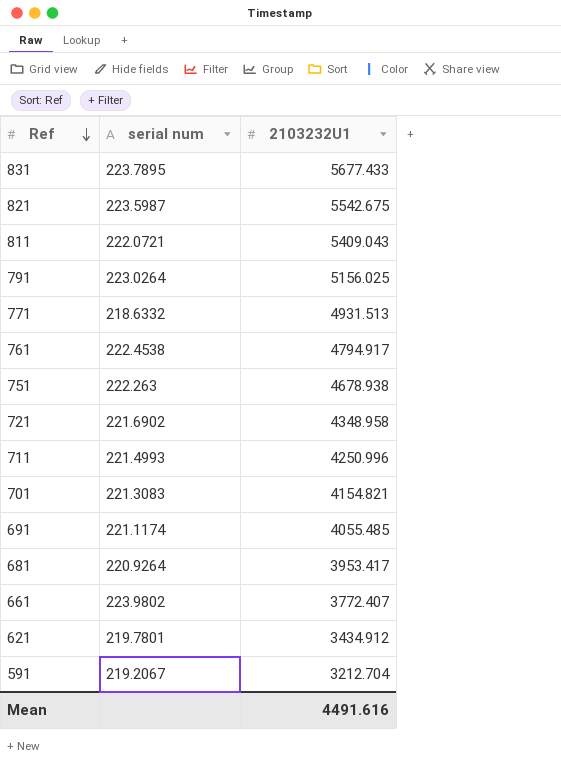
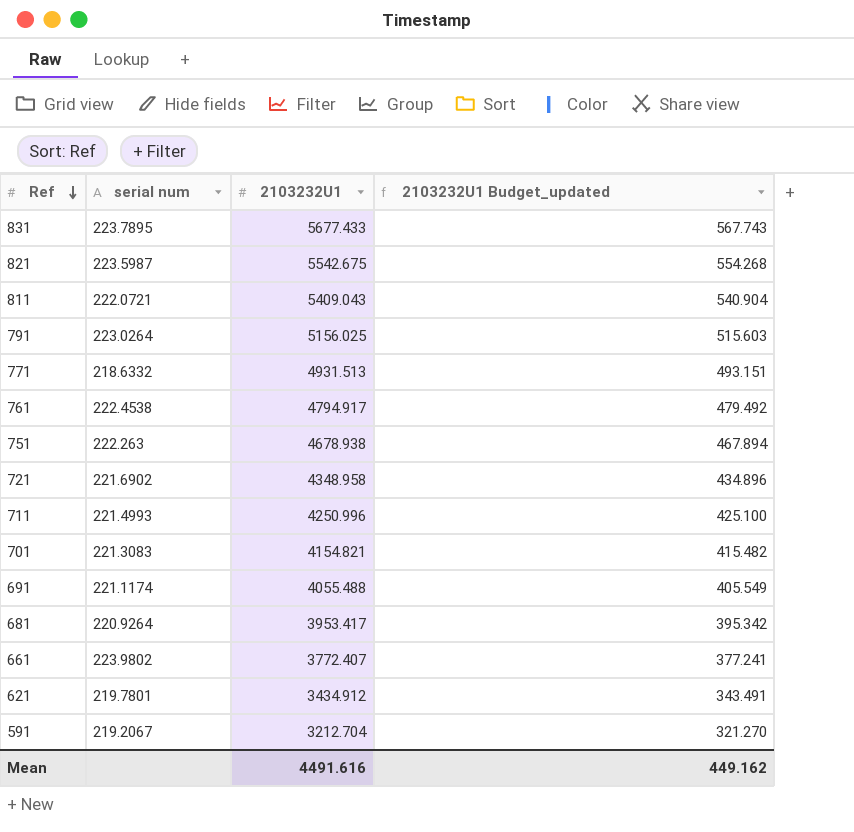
column 2103232U1 Budget_updated | formula: none -> [2103232U1] * 0.1
691 | 2103232U1: 4055.485 -> 4055.488

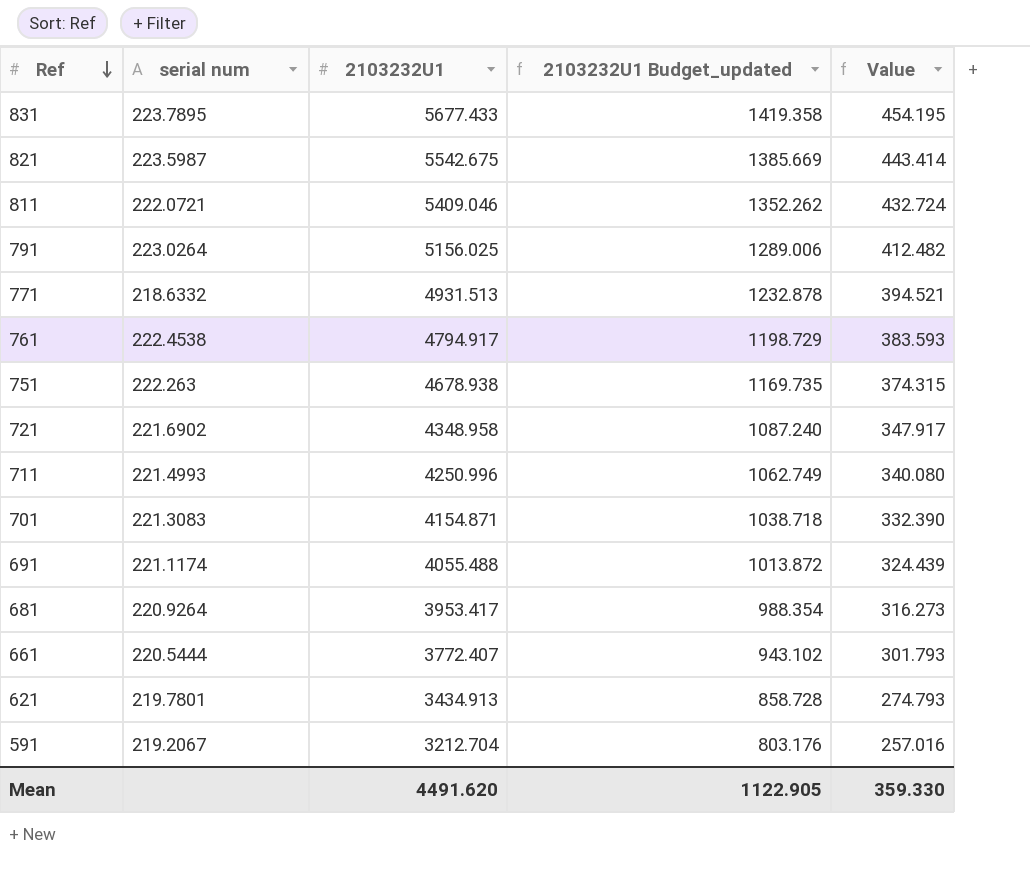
column 2103232U1 Budget_updated | formula: [2103232U1] * 0.1 -> [2103232U1] * 0.25
column Value | formula: none -> [2103232U1] * 0.08
811 | 2103232U1: 5409.043 -> 5409.046
701 | 2103232U1: 4154.821 -> 4154.871
661 | serial num: 223.9802 -> 220.5444
621 | 2103232U1: 3434.912 -> 3434.913
Mean | 2103232U1: 4491.616 -> 4491.620
Mean | 2103232U1 Budget_updated: 449.162 -> 1122.905

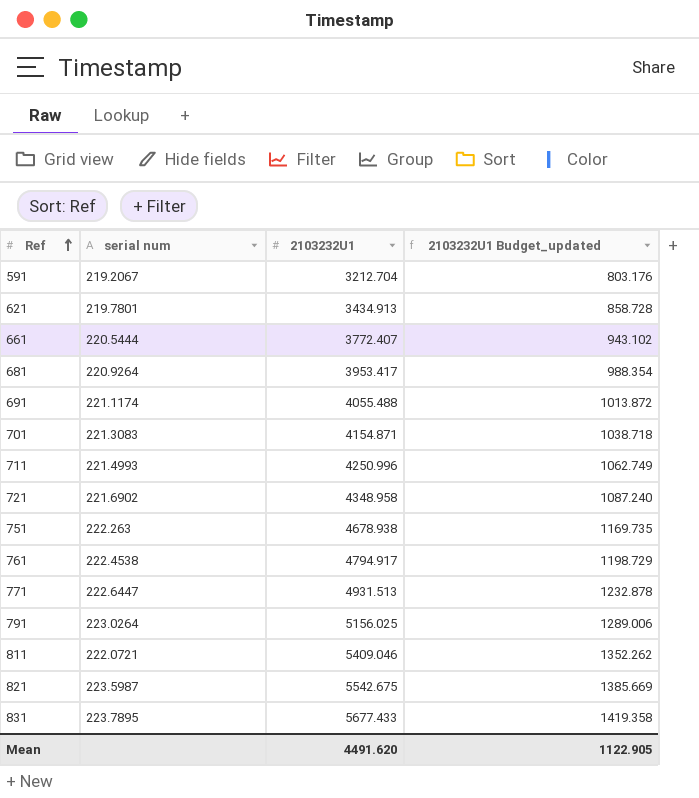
row order: Ref descending -> Ref ascending
column Value | formula: [2103232U1] * 0.08 -> none
771 | serial num: 218.6332 -> 222.6447

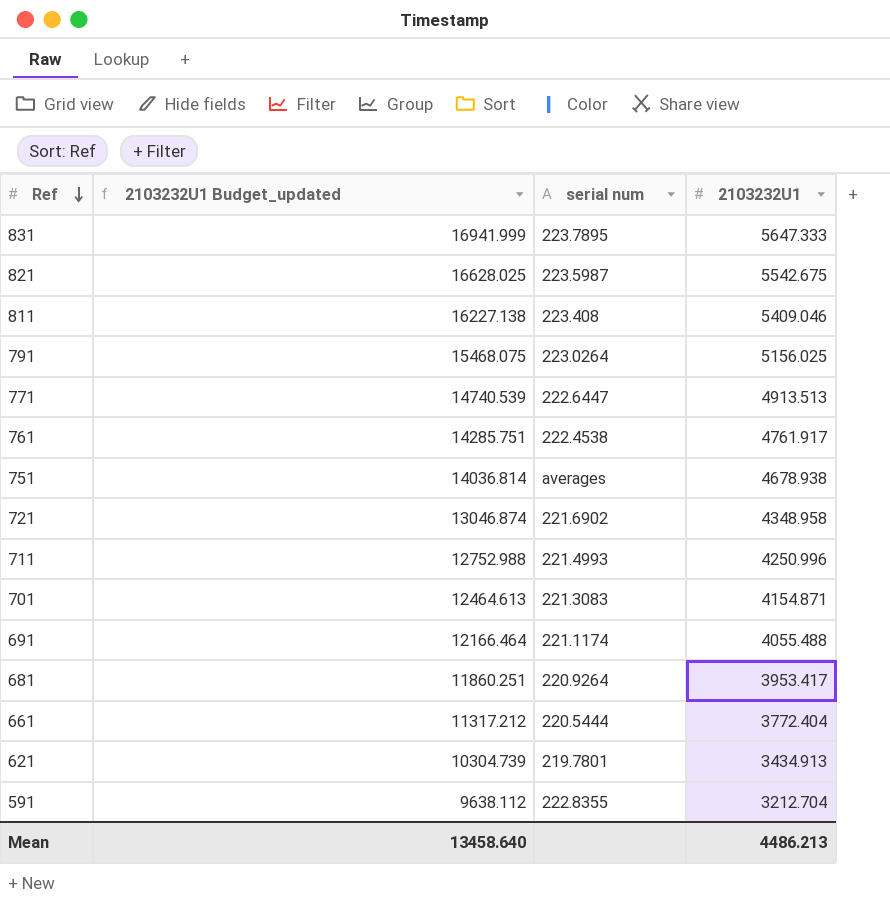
row order: Ref ascending -> Ref descending
column 2103232U1 Budget_updated | formula: [2103232U1] * 0.25 -> [2103232U1] * 3
column 2103232U1 Budget_updated | position: 4 -> 2
831 | 2103232U1: 5677.433 -> 5647.333
811 | serial num: 222.0721 -> 223.408
771 | 2103232U1: 4931.513 -> 4913.513
761 | 2103232U1: 4794.917 -> 4761.917
751 | serial num: 222.263 -> averages
661 | 2103232U1: 3772.407 -> 3772.404
591 | serial num: 219.2067 -> 222.8355
Mean | 2103232U1 Budget_updated: 1122.905 -> 13458.640
Mean | 2103232U1: 4491.620 -> 4486.213

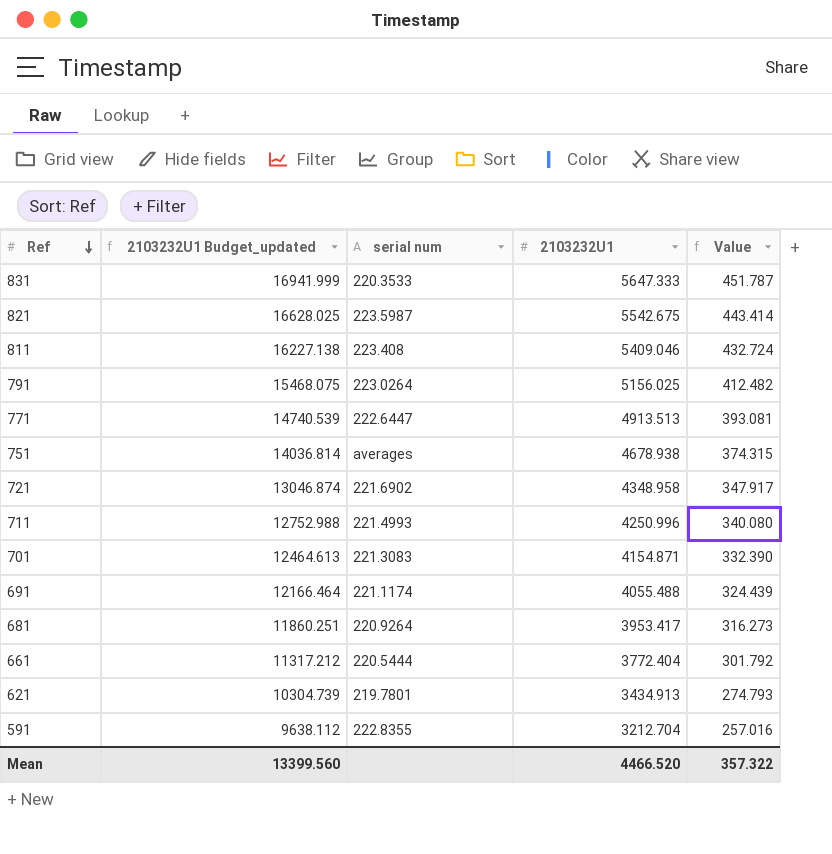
column Value | formula: none -> [2103232U1] * 0.08
row 761: 14285.751 | 222.4538 | 4761.917 -> none
831 | serial num: 223.7895 -> 220.3533
Mean | 2103232U1 Budget_updated: 13458.640 -> 13399.560
Mean | 2103232U1: 4486.213 -> 4466.520

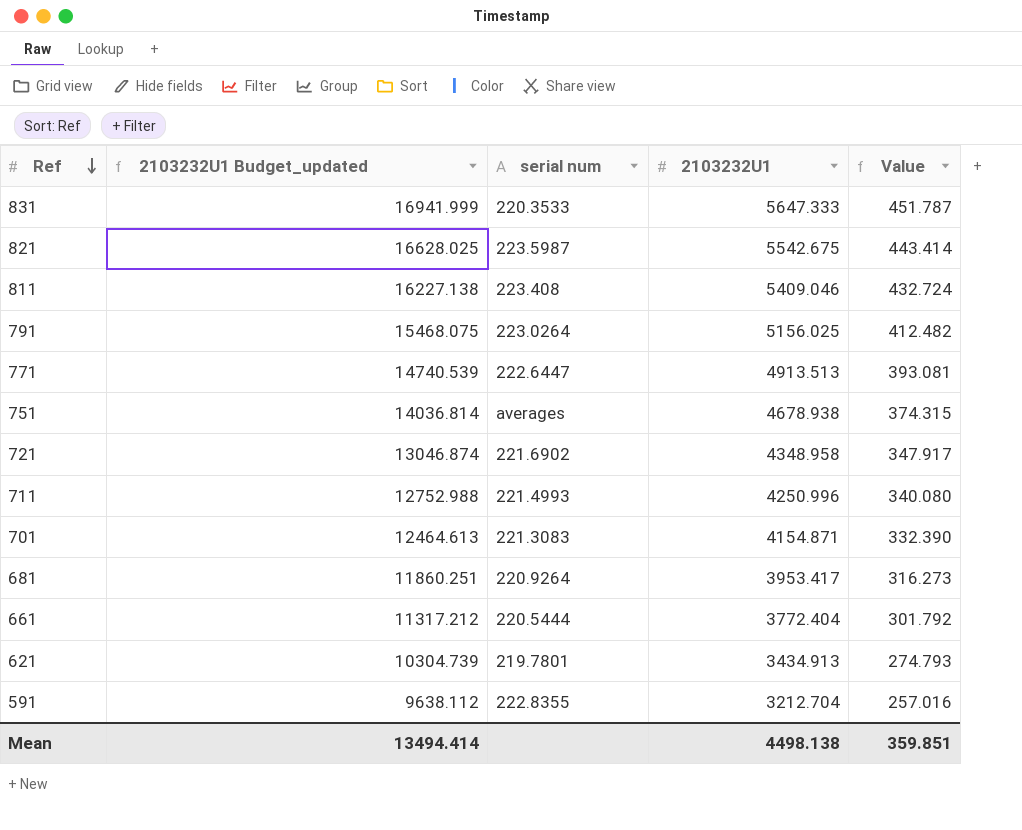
row 691: 12166.464 | 221.1174 | 4055.488 | 324.439 -> none
Mean | 2103232U1 Budget_updated: 13399.560 -> 13494.414
Mean | 2103232U1: 4466.520 -> 4498.138
Mean | Value: 357.322 -> 359.851

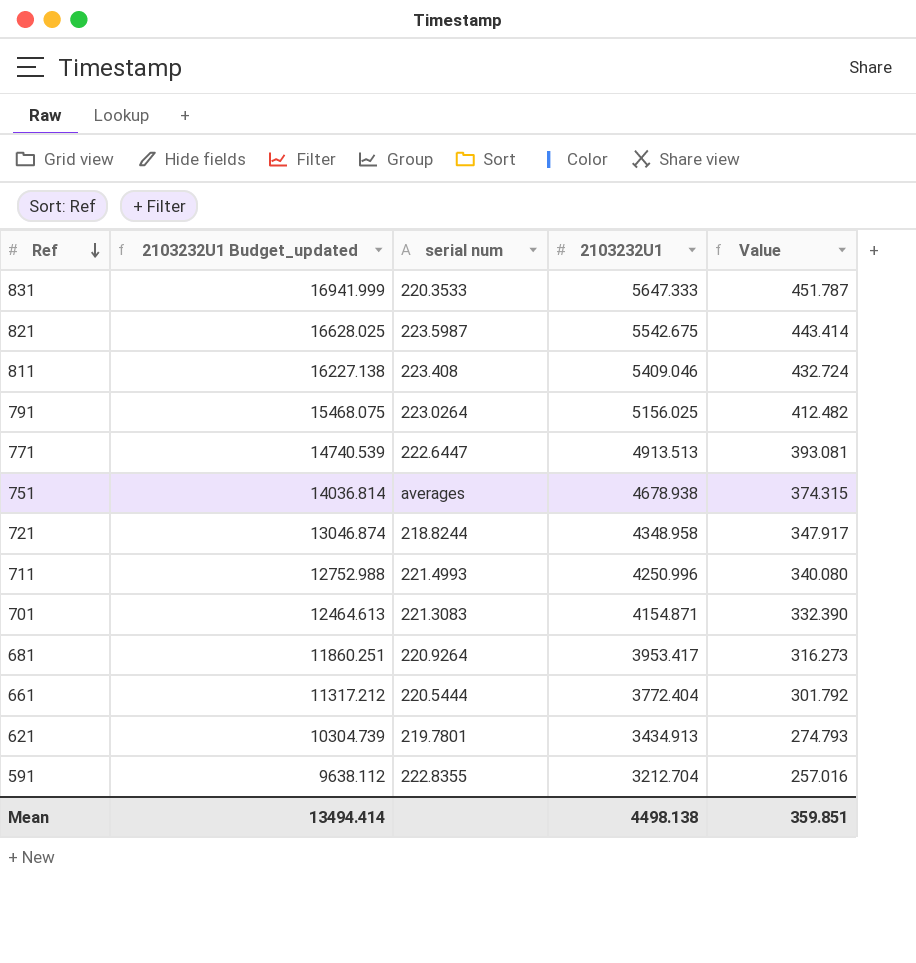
721 | serial num: 221.6902 -> 218.8244

